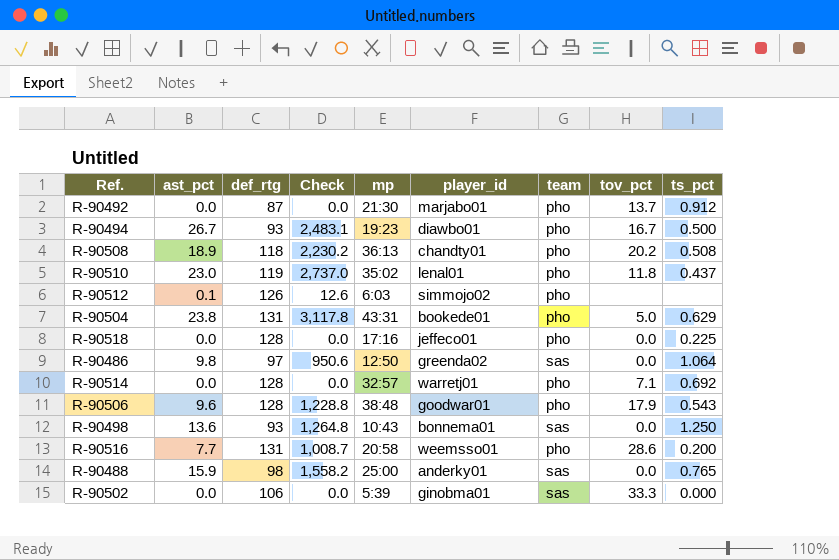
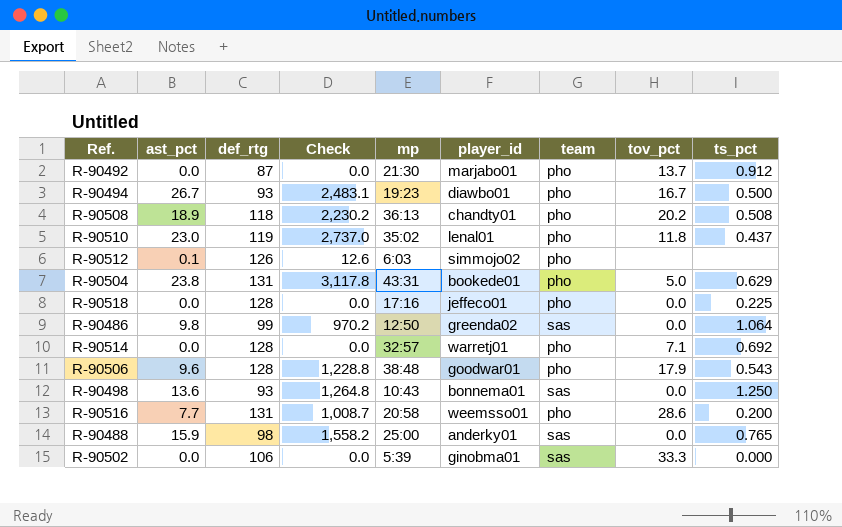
R-90486 | def_rtg: 97 -> 99
R-90486 | Check: 950.6 -> 970.2

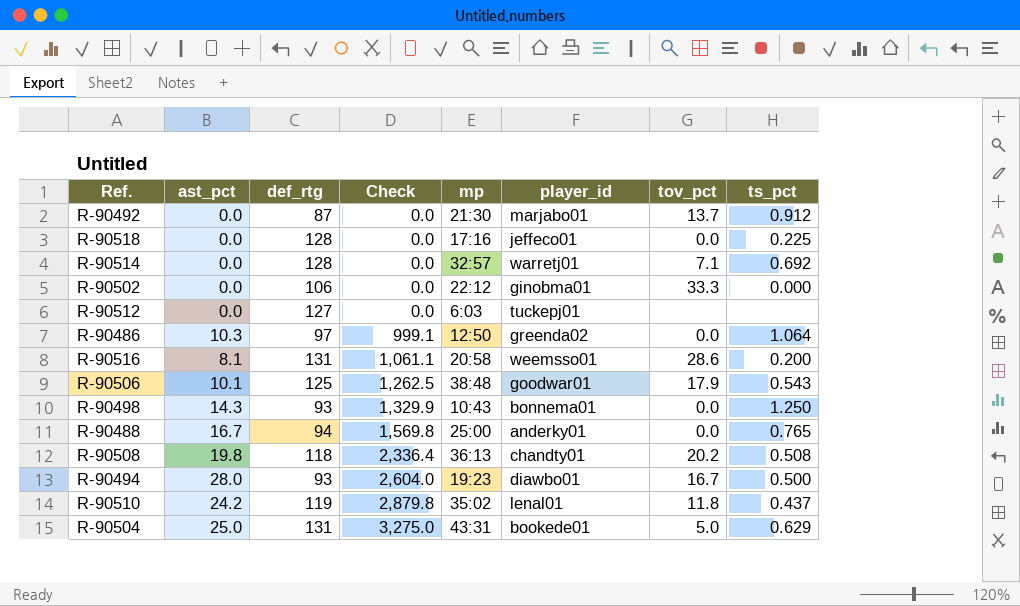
row order: none -> Check ascending
column team | position: 7 -> none
R-90502 | mp: 5:39 -> 22:12
R-90512 | ast_pct: 0.1 -> 0.0
R-90512 | def_rtg: 126 -> 127
R-90512 | Check: 12.6 -> 0.0
R-90512 | player_id: simmojo02 -> tuckepj01
R-90486 | ast_pct: 9.8 -> 10.3
R-90486 | def_rtg: 99 -> 97
R-90486 | Check: 970.2 -> 999.1
R-90516 | ast_pct: 7.7 -> 8.1
R-90516 | Check: 1,008.7 -> 1,061.1
R-90506 | ast_pct: 9.6 -> 10.1
R-90506 | def_rtg: 128 -> 125
R-90506 | Check: 1,228.8 -> 1,262.5
R-90498 | ast_pct: 13.6 -> 14.3
R-90498 | Check: 1,264.8 -> 1,329.9
R-90488 | ast_pct: 15.9 -> 16.7
R-90488 | def_rtg: 98 -> 94
R-90488 | Check: 1,558.2 -> 1,569.8
R-90508 | ast_pct: 18.9 -> 19.8
R-90508 | Check: 2,230.2 -> 2,336.4
R-90494 | ast_pct: 26.7 -> 28.0
R-90494 | Check: 2,483.1 -> 2,604.0
R-90510 | ast_pct: 23.0 -> 24.2
R-90510 | Check: 2,737.0 -> 2,879.8
R-90504 | ast_pct: 23.8 -> 25.0
R-90504 | Check: 3,117.8 -> 3,275.0

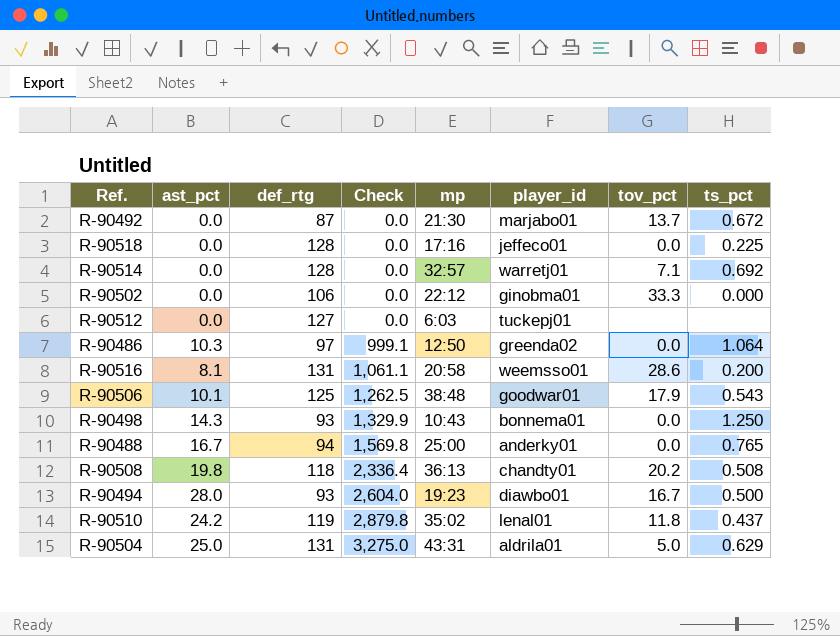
R-90492 | ts_pct: 0.912 -> 0.672
R-90504 | player_id: bookede01 -> aldrila01

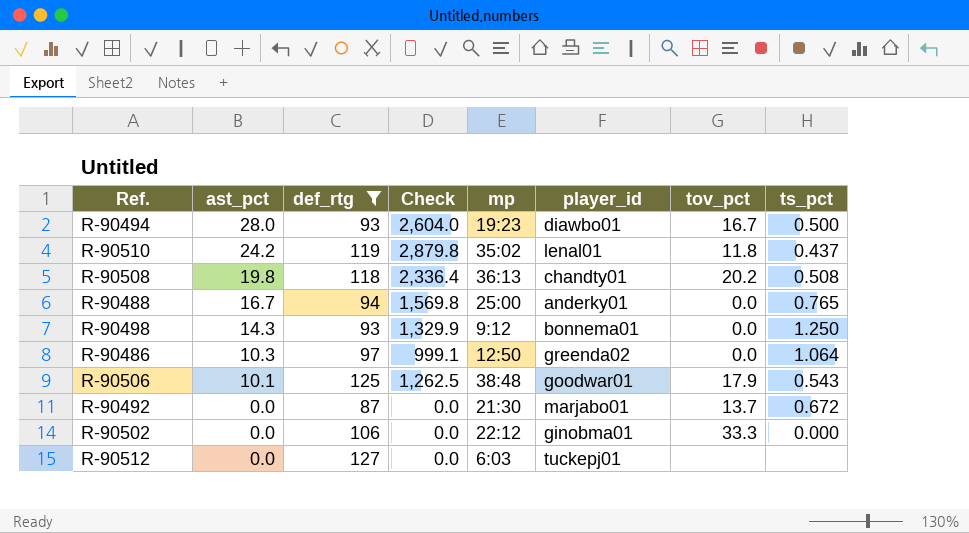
filter: none -> def_rtg <= 127
row order: Check ascending -> ast_pct descending
R-90498 | mp: 10:43 -> 9:12

